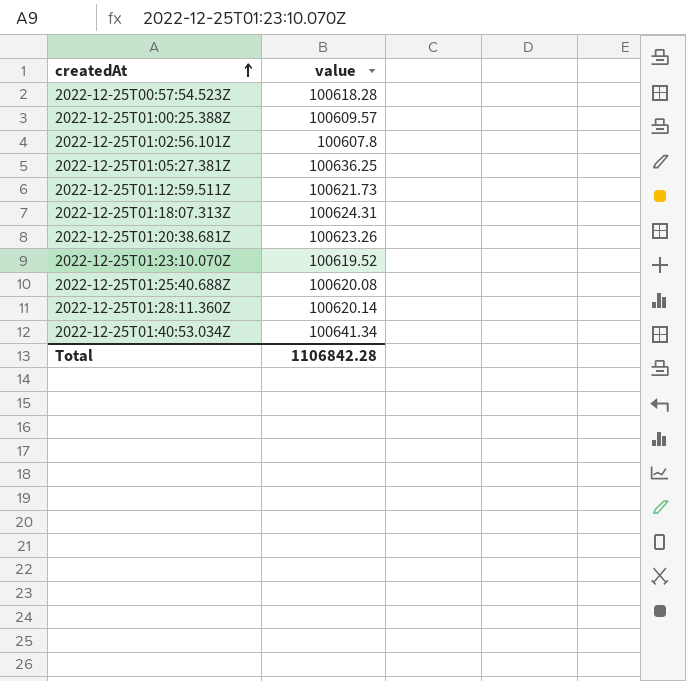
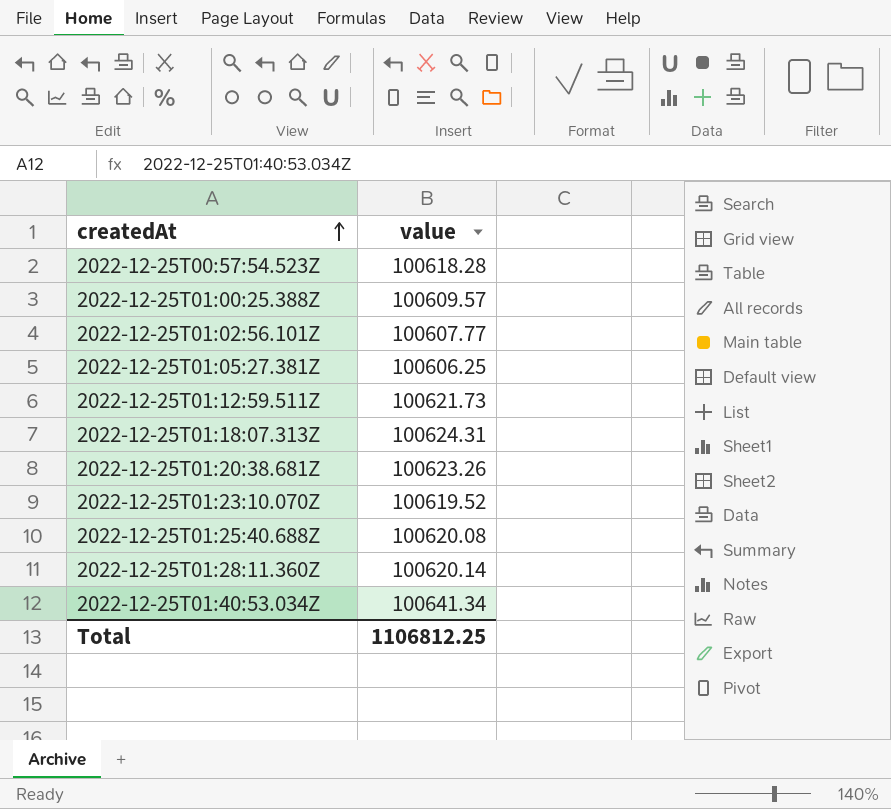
2022-12-25T01:02:56.101Z | value: 100607.8 -> 100607.77
2022-12-25T01:05:27.381Z | value: 100636.25 -> 100606.25
Total | value: 1106842.28 -> 1106812.25

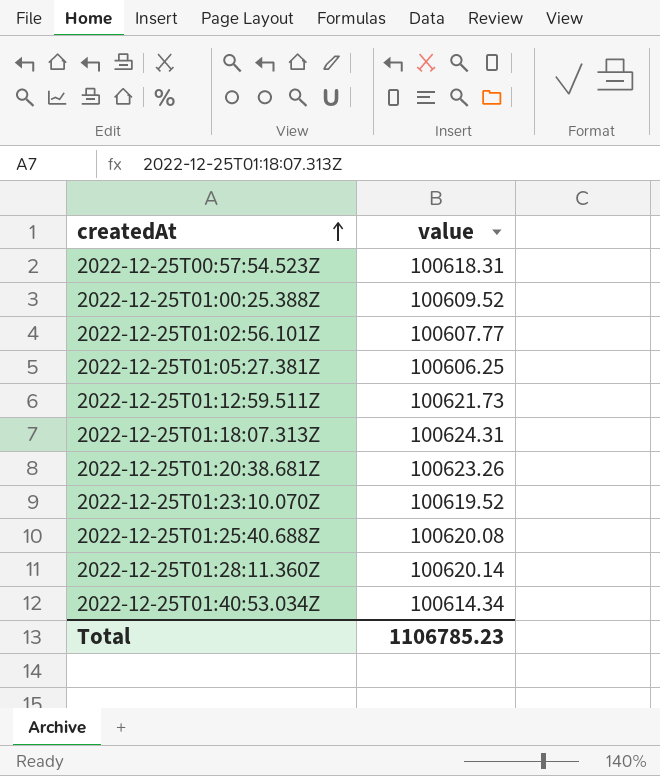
2022-12-25T00:57:54.523Z | value: 100618.28 -> 100618.31
2022-12-25T01:00:25.388Z | value: 100609.57 -> 100609.52
2022-12-25T01:40:53.034Z | value: 100641.34 -> 100614.34
Total | value: 1106812.25 -> 1106785.23

